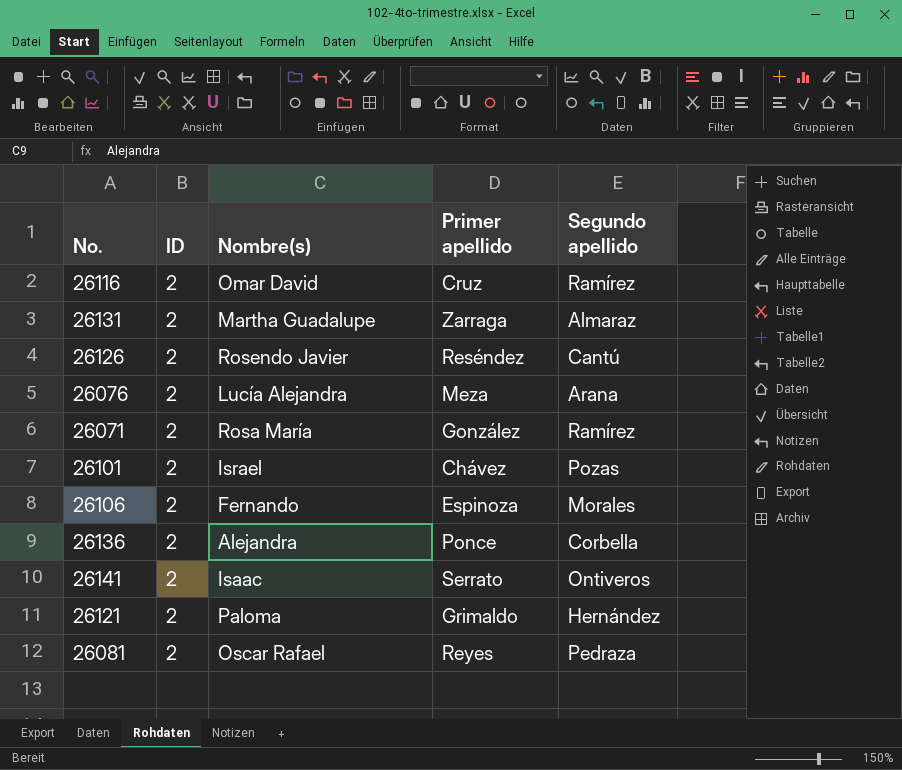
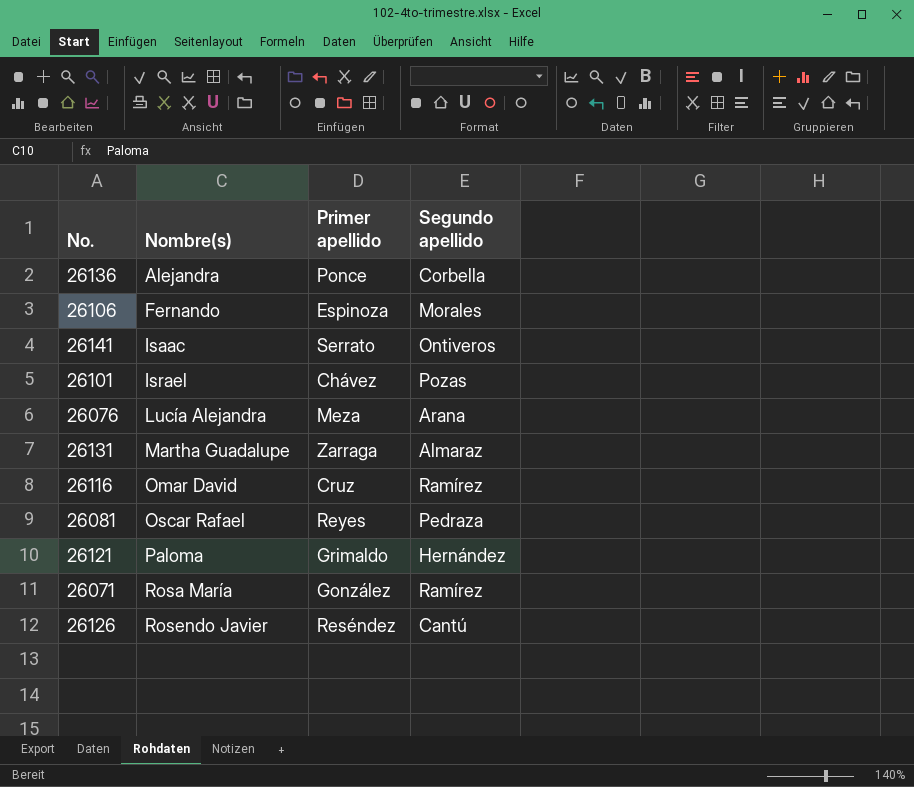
row order: none -> Nombre(s) ascending
column ID | position: 2 -> none

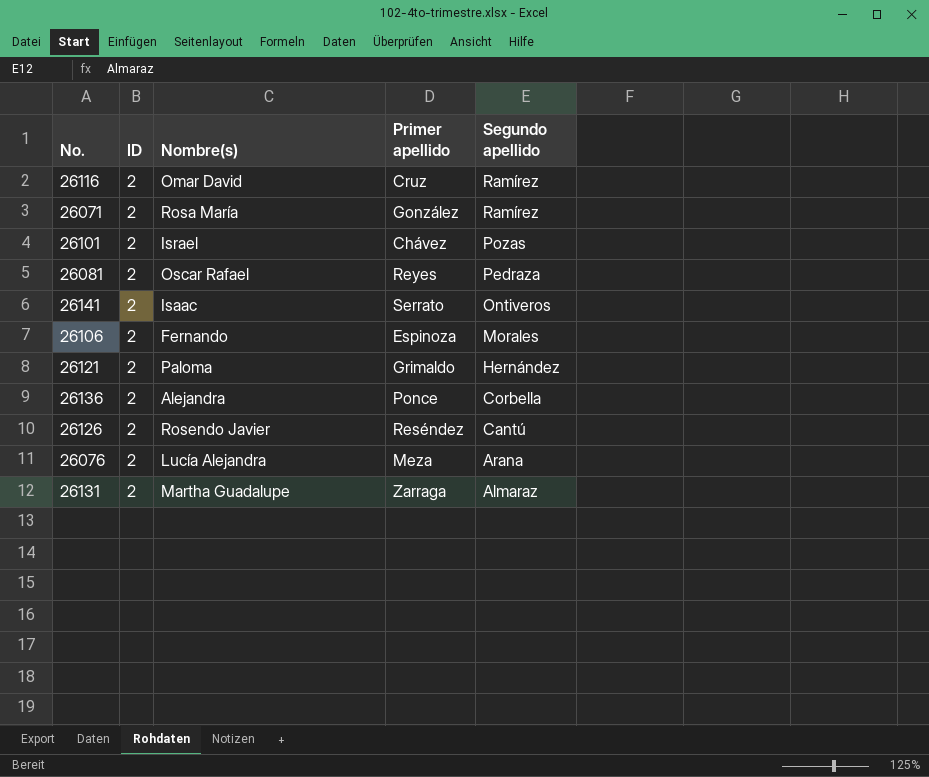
row order: Nombre(s) ascending -> Segundo apellido descending
column ID | position: none -> 2

